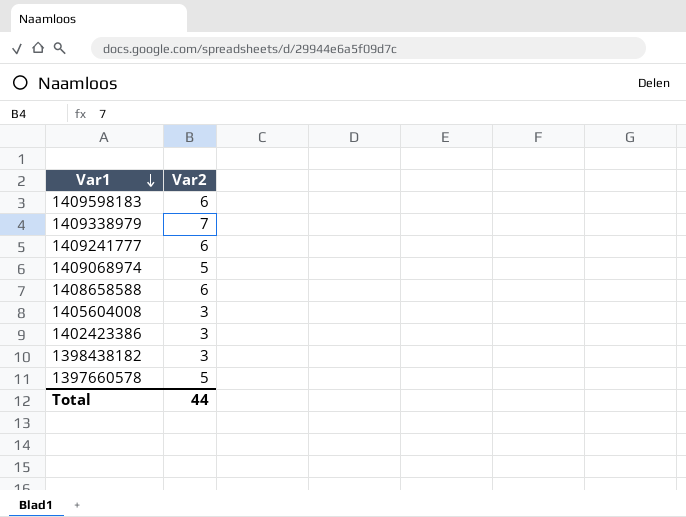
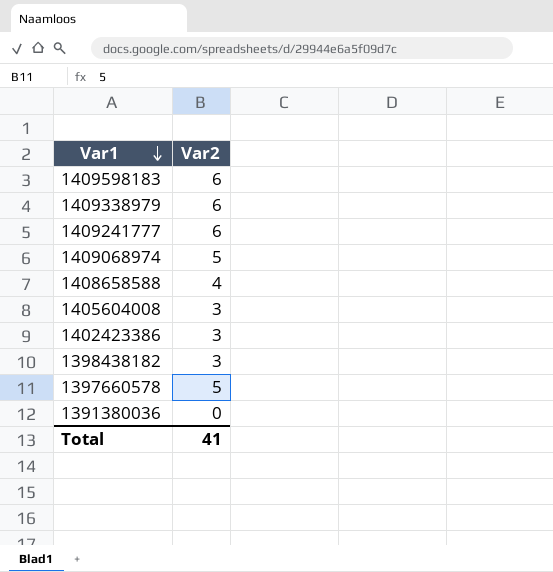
1409338979 | Var2: 7 -> 6
1408658588 | Var2: 6 -> 4
row 1391380036: none -> 0
Total | Var2: 44 -> 41

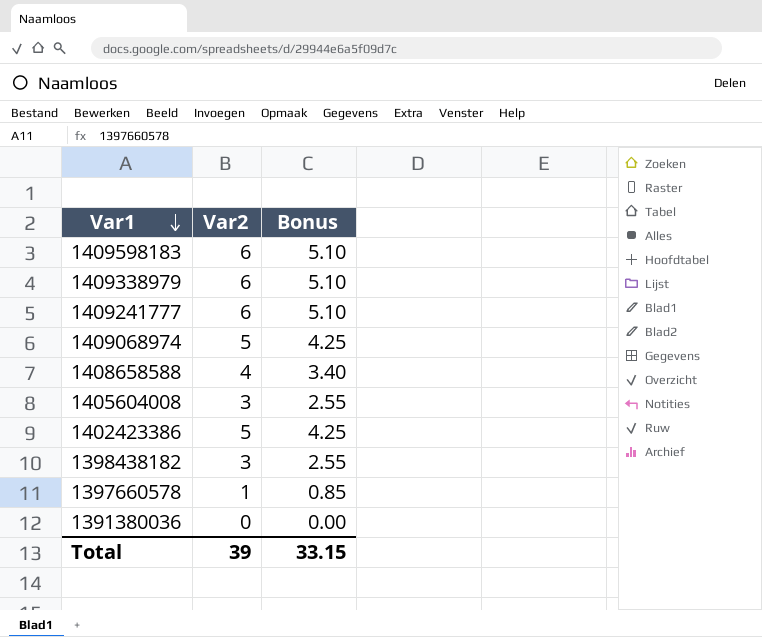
column Bonus | formula: none -> [Var2] * 0.85
1402423386 | Var2: 3 -> 5
1397660578 | Var2: 5 -> 1
Total | Var2: 41 -> 39

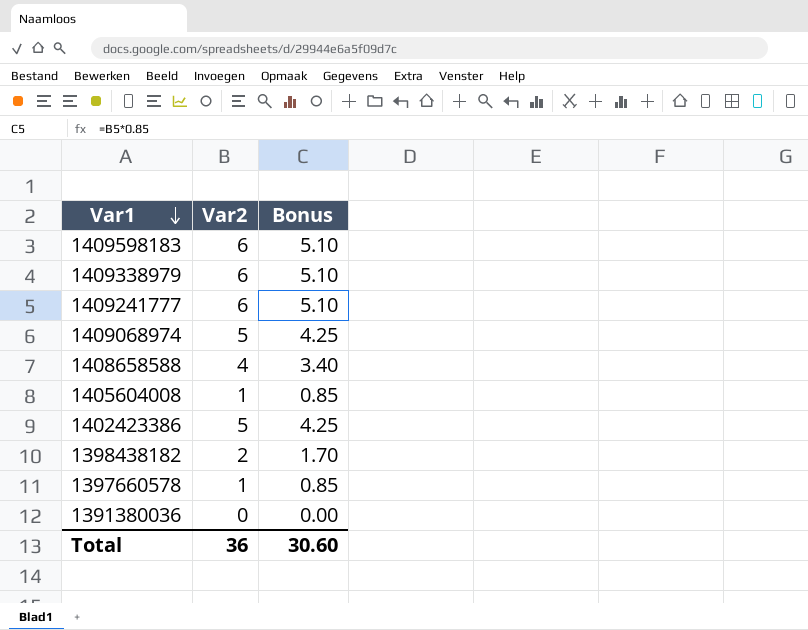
1405604008 | Var2: 3 -> 1
1405604008 | Bonus: 2.55 -> 0.85
1398438182 | Var2: 3 -> 2
1398438182 | Bonus: 2.55 -> 1.70
Total | Var2: 39 -> 36
Total | Bonus: 33.15 -> 30.60

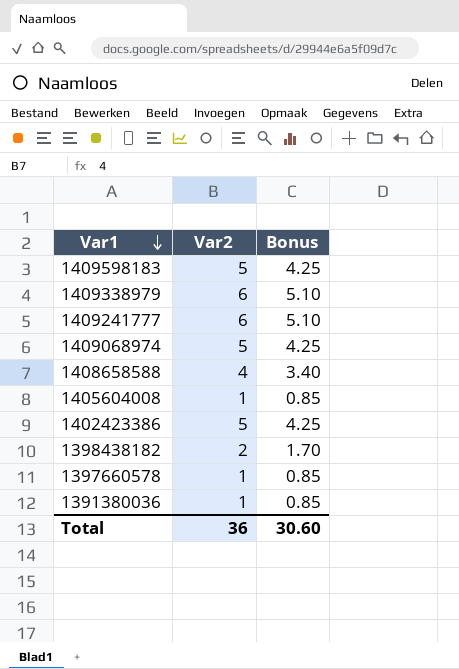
1409598183 | Var2: 6 -> 5
1409598183 | Bonus: 5.10 -> 4.25
1391380036 | Var2: 0 -> 1
1391380036 | Bonus: 0.00 -> 0.85

